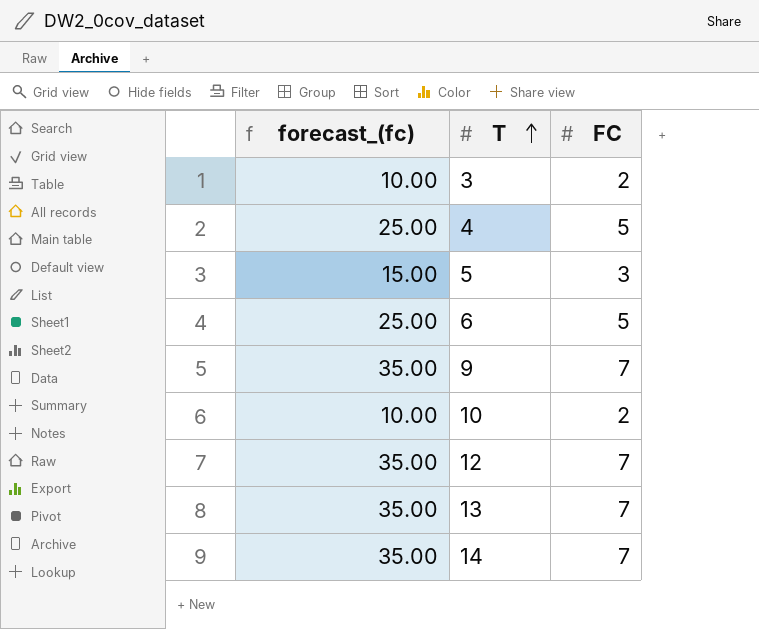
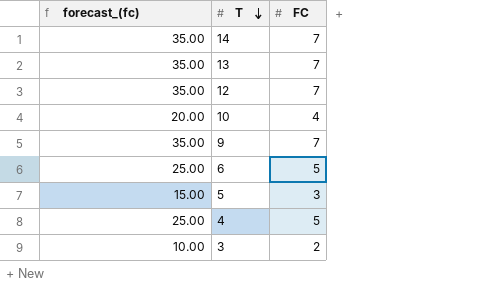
row order: T ascending -> T descending
10 | forecast_(fc): 10.00 -> 20.00
10 | FC: 2 -> 4

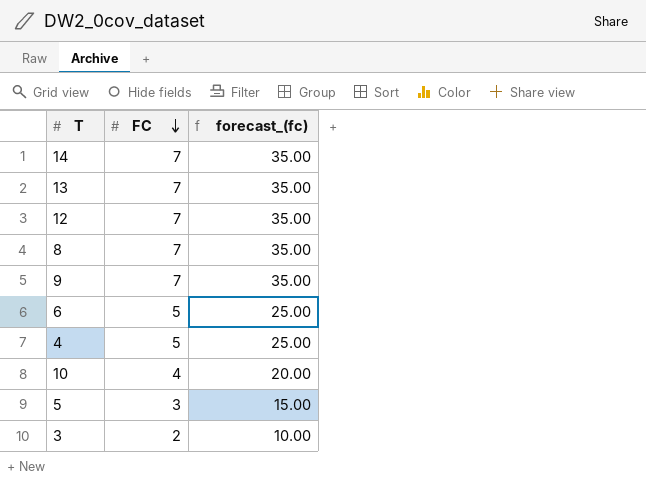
row order: T descending -> FC descending
column forecast_(fc) | position: 1 -> 3
row 8: none -> 7 | 35.00

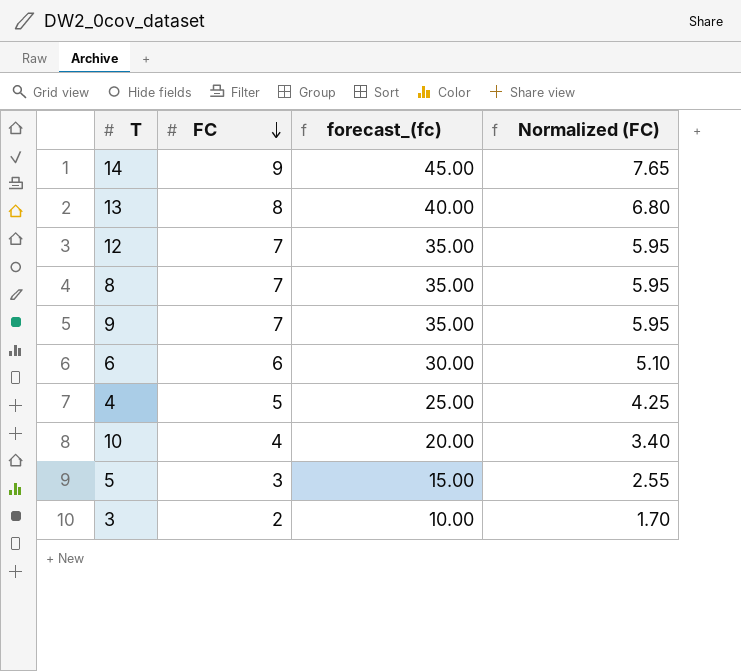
column Normalized (FC) | formula: none -> [FC] * 0.85
14 | FC: 7 -> 9
14 | forecast_(fc): 35.00 -> 45.00
13 | FC: 7 -> 8
13 | forecast_(fc): 35.00 -> 40.00
6 | FC: 5 -> 6
6 | forecast_(fc): 25.00 -> 30.00

